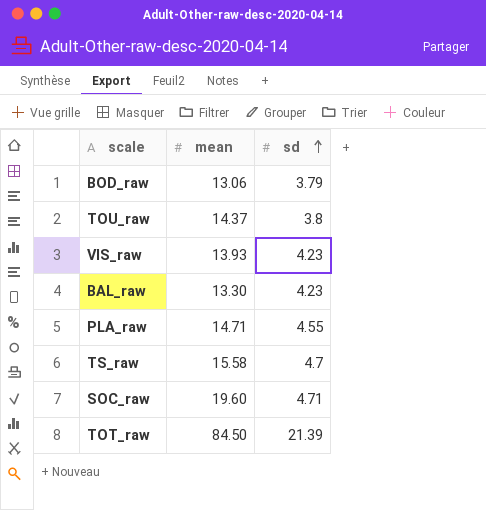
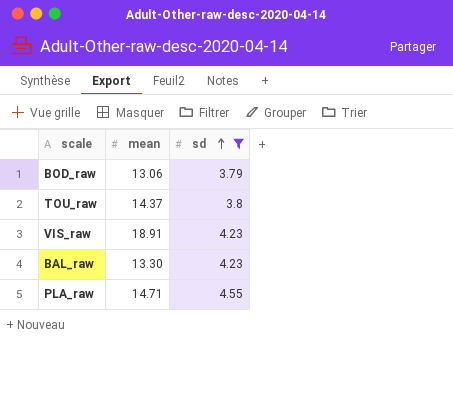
filter: none -> sd <= 4.55
VIS_raw | mean: 13.93 -> 18.91

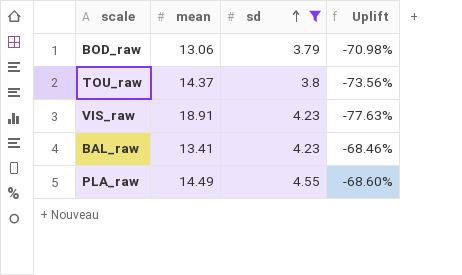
column Uplift | formula: none -> ([sd] - [mean]) / [mean]
BAL_raw | mean: 13.30 -> 13.41
PLA_raw | mean: 14.71 -> 14.49

